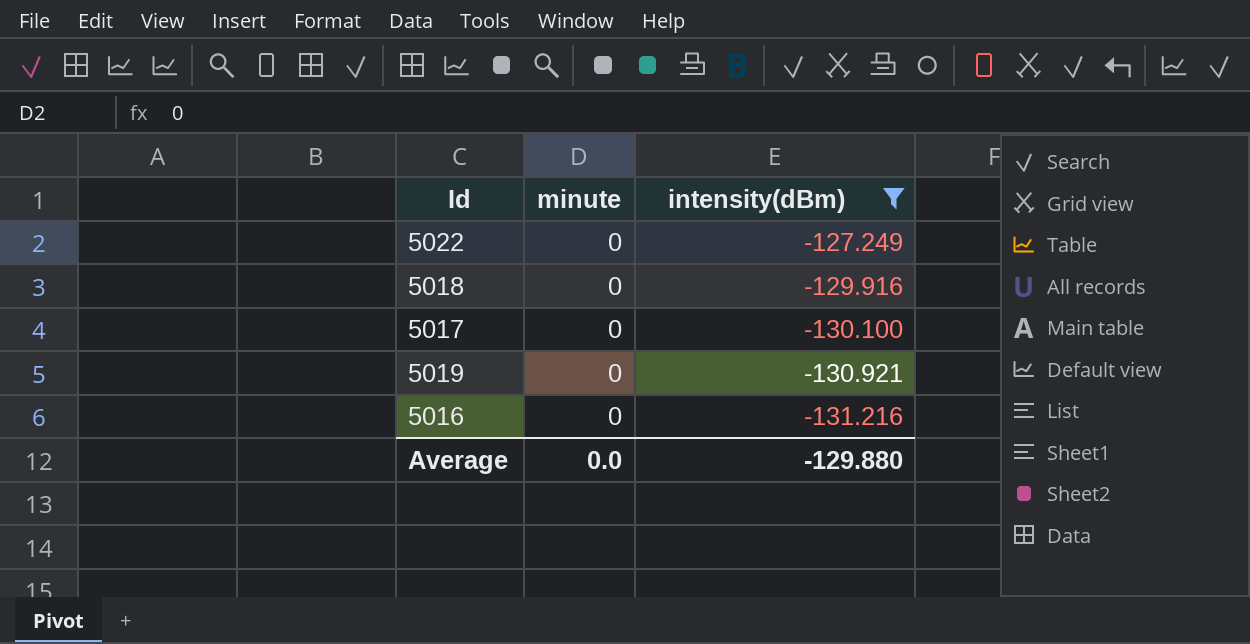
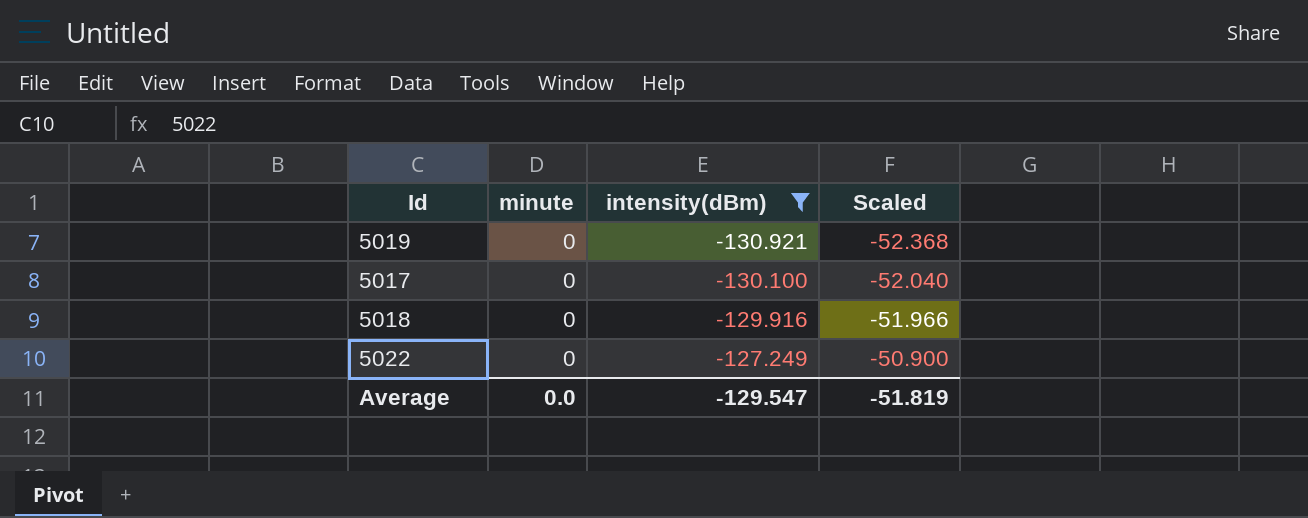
row order: intensity(dBm) descending -> intensity(dBm) ascending
column Scaled | formula: none -> [intensity(dBm)] * 0.4
row 5016: 0 | -131.216 -> none
Average | intensity(dBm): -129.880 -> -129.547

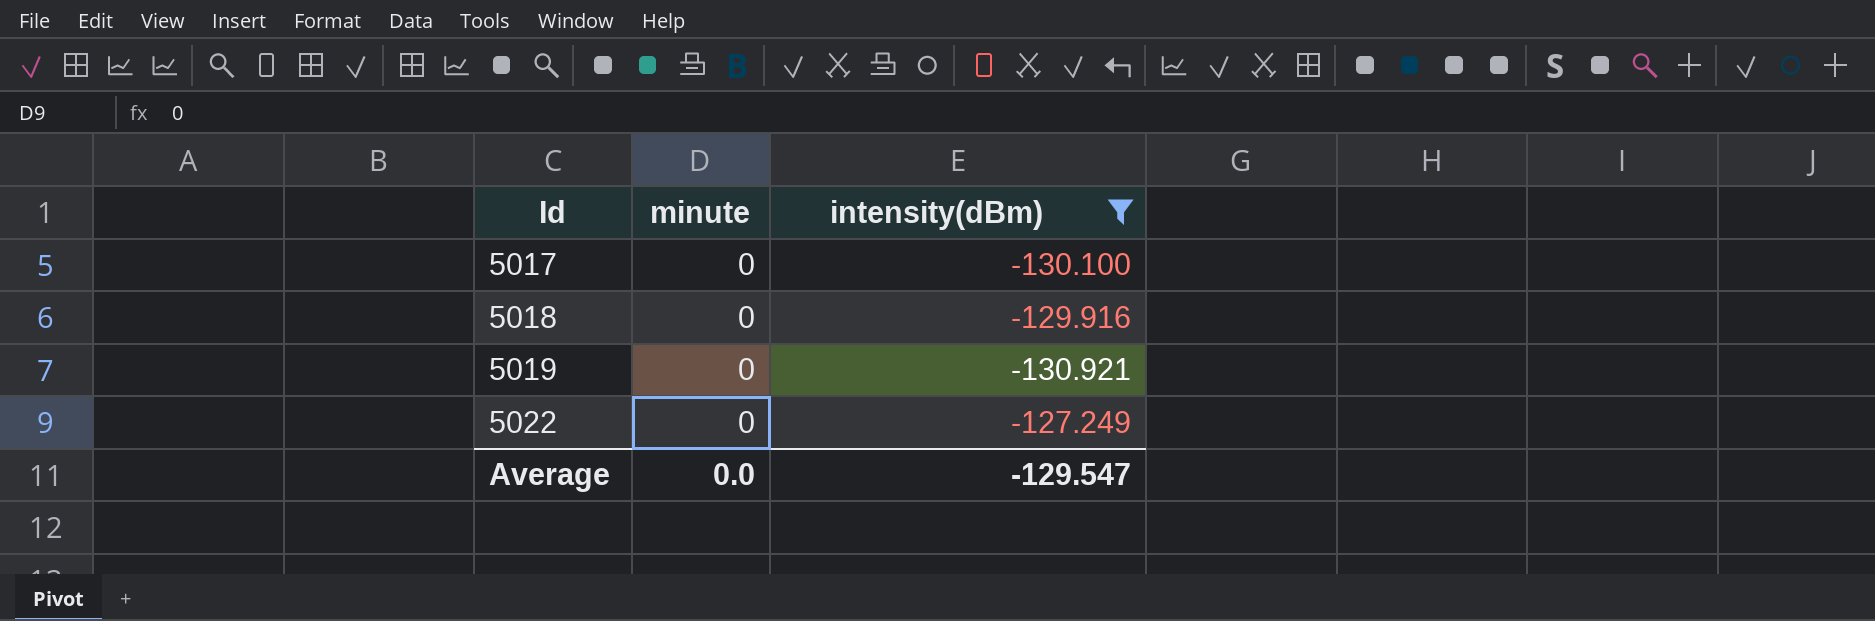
row order: intensity(dBm) ascending -> Id ascending
column Scaled | formula: [intensity(dBm)] * 0.4 -> none

